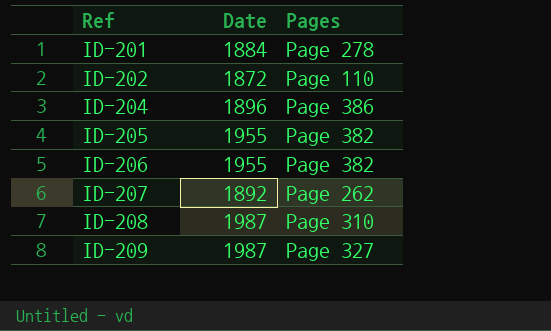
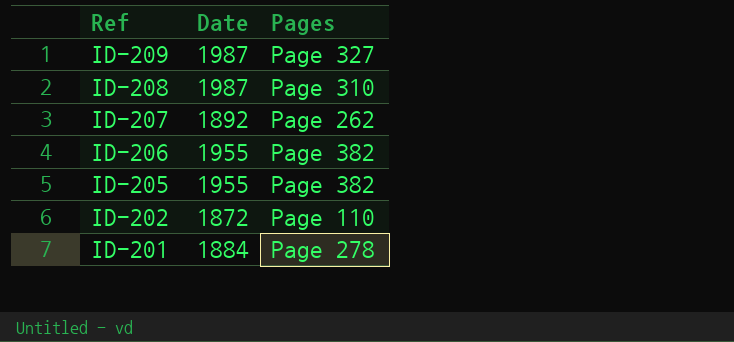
row order: Ref ascending -> Ref descending
row ID-204: 1896 | Page 386 -> none

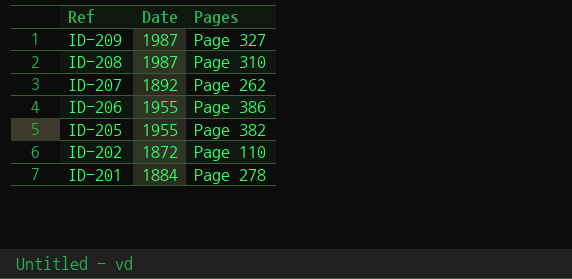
ID-206 | Pages: Page 382 -> Page 386

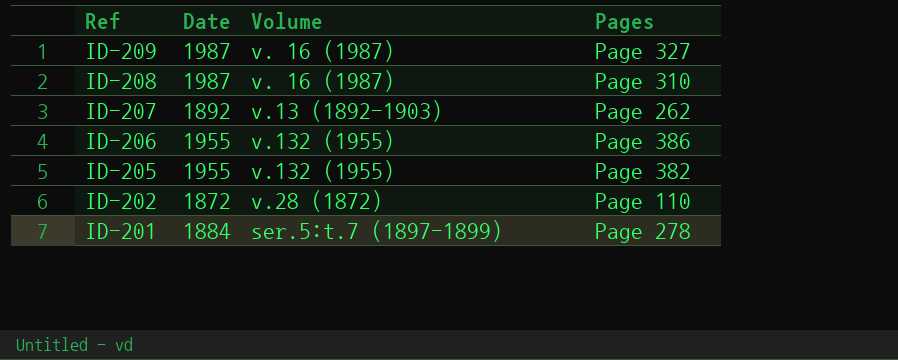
column Volume | position: none -> 3

